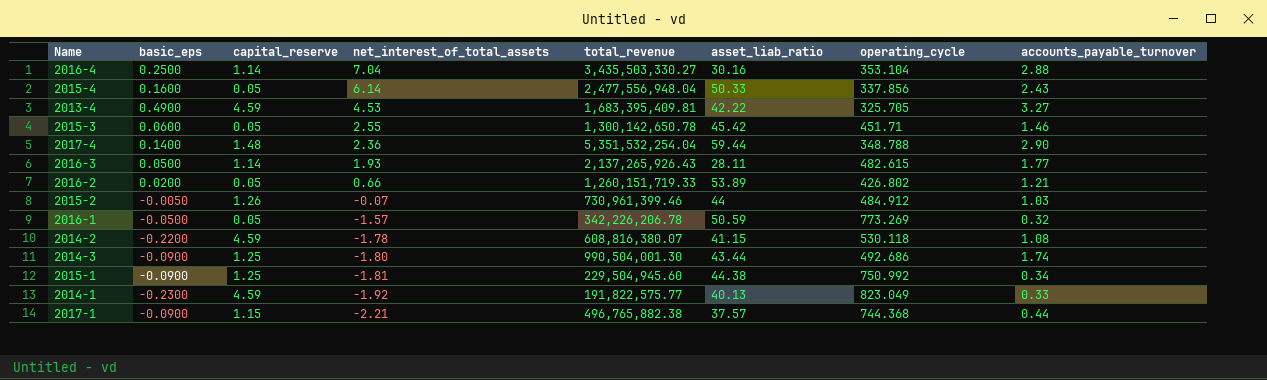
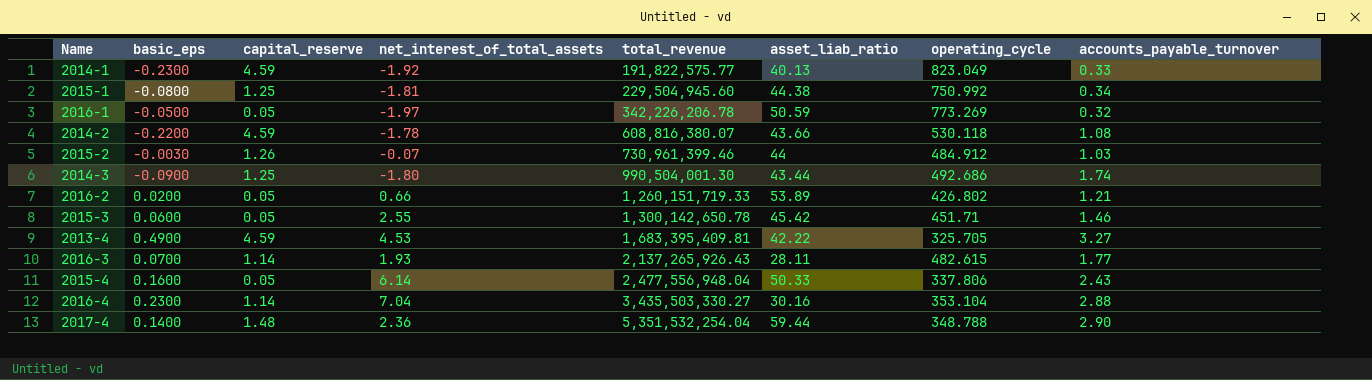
row order: net_interest_of_total_assets descending -> total_revenue ascending
row 2017-1: -0.0900 | 1.15 | -2.21 | 496,765,882.38 | 37.57 | 744.368 | 0.44 -> none
2015-1 | basic_eps: -0.0900 -> -0.0800
2016-1 | net_interest_of_total_assets: -1.57 -> -1.97
2014-2 | asset_liab_ratio: 41.15 -> 43.66
2015-2 | basic_eps: -0.0050 -> -0.0030
2016-3 | basic_eps: 0.0500 -> 0.0700
2015-4 | operating_cycle: 337.856 -> 337.806
2016-4 | basic_eps: 0.2500 -> 0.2300

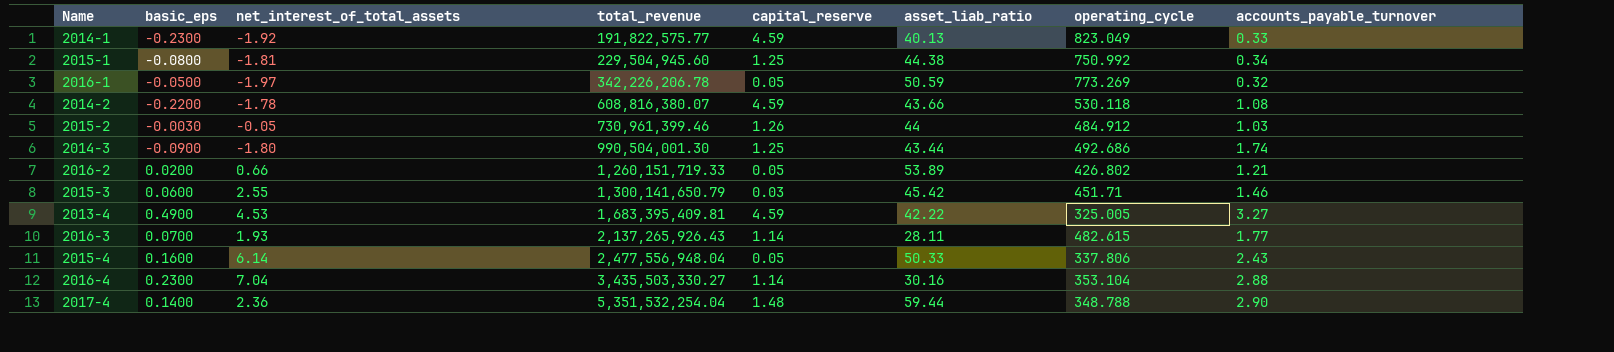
column capital_reserve | position: 3 -> 5
2015-2 | net_interest_of_total_assets: -0.07 -> -0.05
2015-3 | total_revenue: 1,300,142,650.78 -> 1,300,141,650.79
2015-3 | capital_reserve: 0.05 -> 0.03
2013-4 | operating_cycle: 325.705 -> 325.005

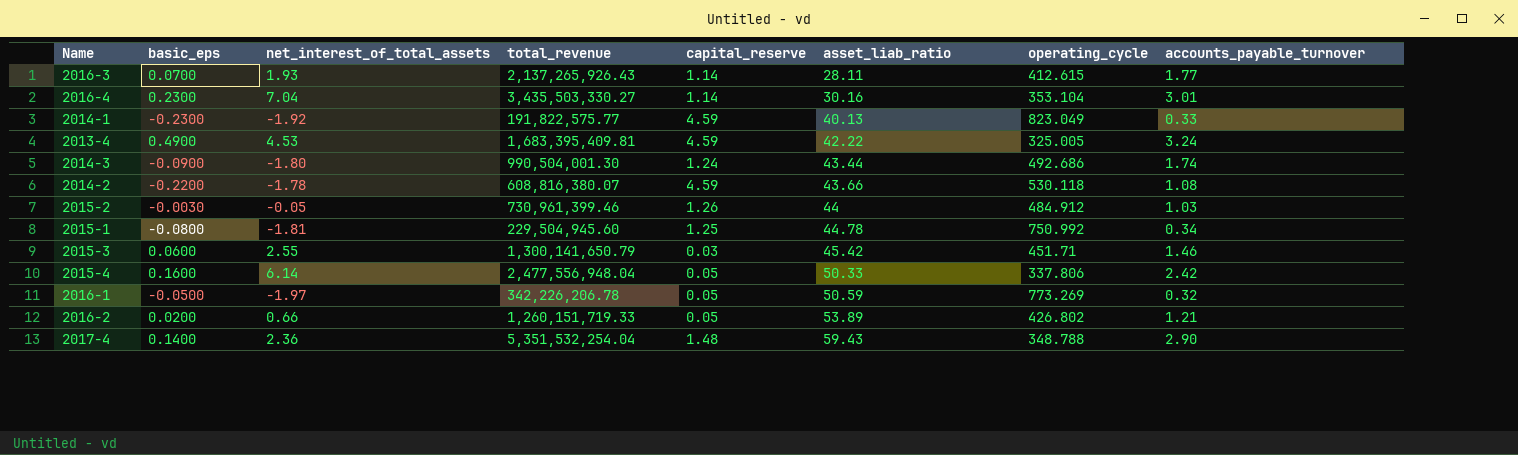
row order: total_revenue ascending -> asset_liab_ratio ascending
2016-3 | operating_cycle: 482.615 -> 412.615
2016-4 | accounts_payable_turnover: 2.88 -> 3.01
2013-4 | accounts_payable_turnover: 3.27 -> 3.24
2014-3 | capital_reserve: 1.25 -> 1.24
2015-1 | asset_liab_ratio: 44.38 -> 44.78
2015-4 | accounts_payable_turnover: 2.43 -> 2.42
2017-4 | asset_liab_ratio: 59.44 -> 59.43

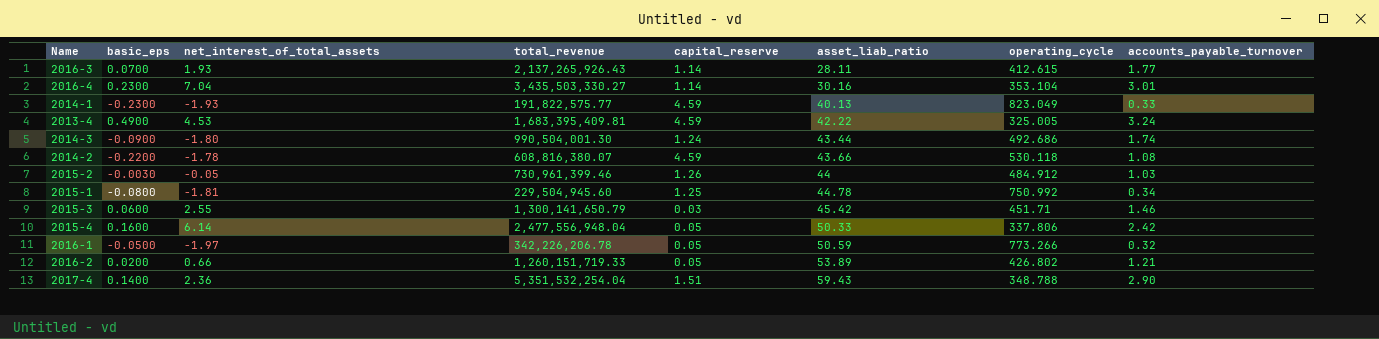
2014-1 | net_interest_of_total_assets: -1.92 -> -1.93
2016-1 | operating_cycle: 773.269 -> 773.266
2017-4 | capital_reserve: 1.48 -> 1.51

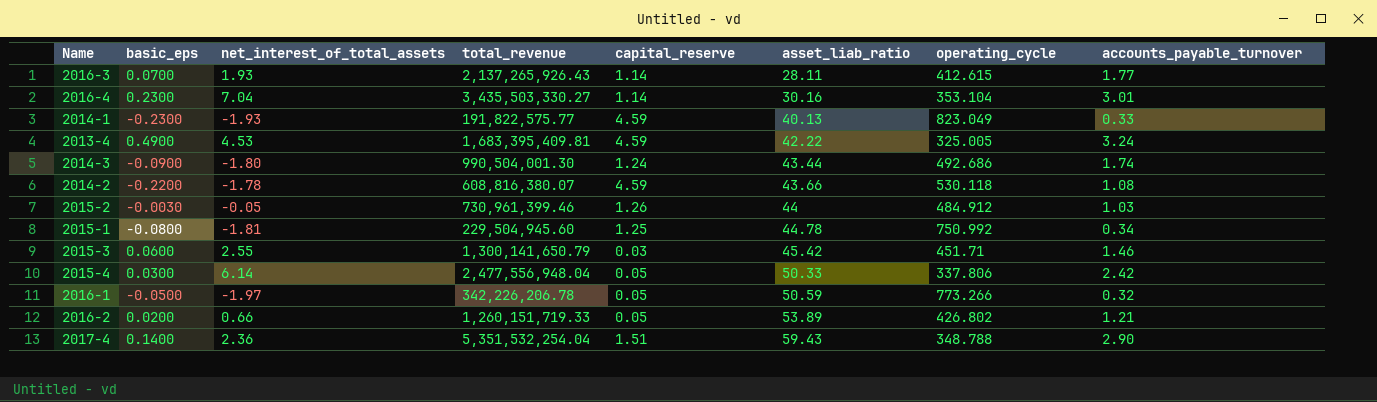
2015-4 | basic_eps: 0.1600 -> 0.0300

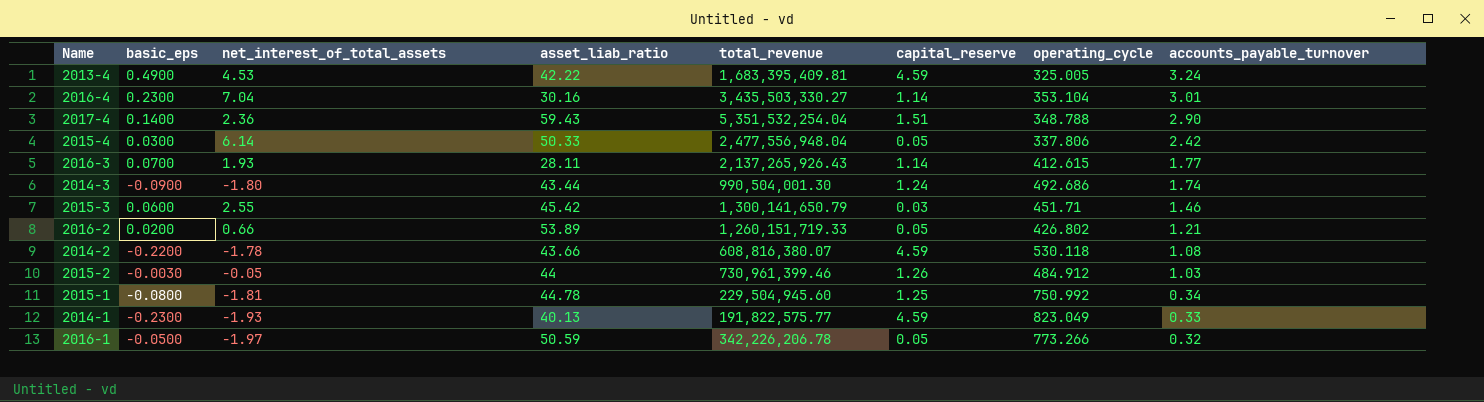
row order: asset_liab_ratio ascending -> accounts_payable_turnover descending
column asset_liab_ratio | position: 6 -> 4

